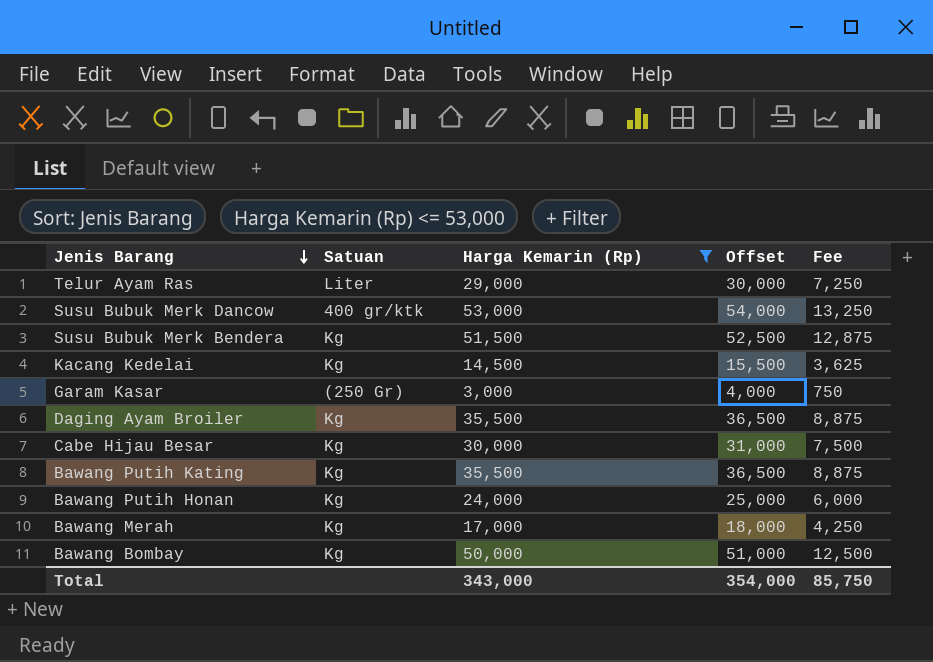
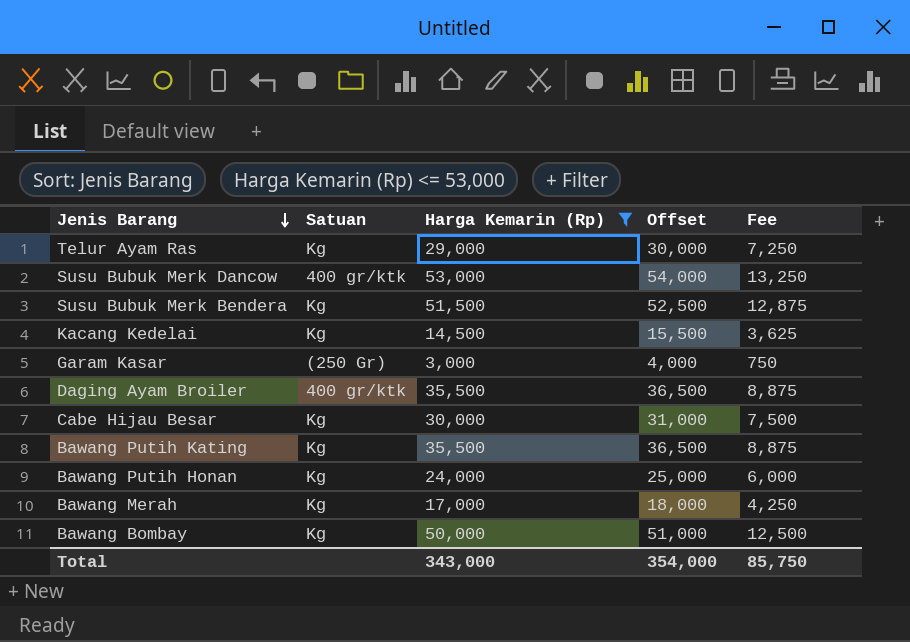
Telur Ayam Ras | Satuan: Liter -> Kg
Daging Ayam Broiler | Satuan: Kg -> 400 gr/ktk

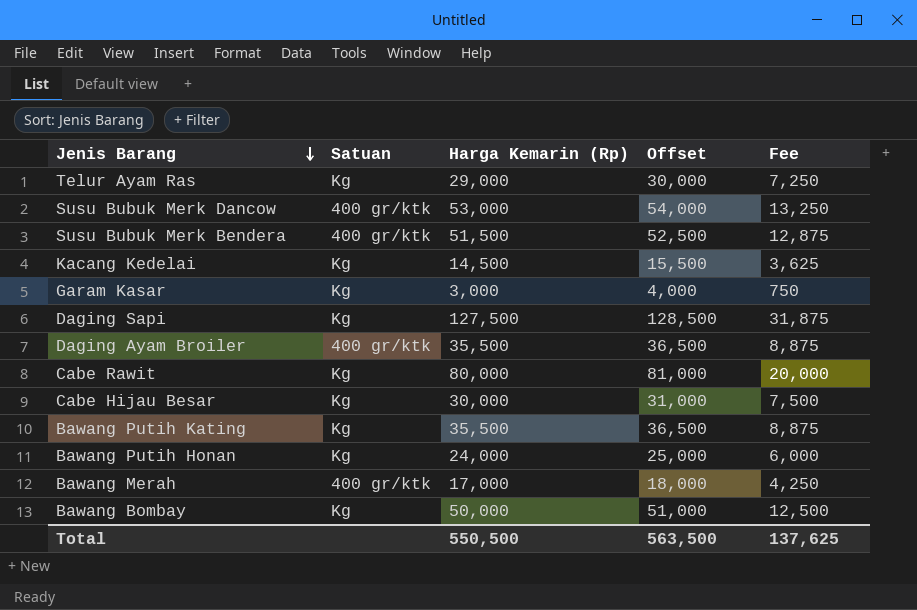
filter: Harga Kemarin (Rp) <= 53,000 -> none
Susu Bubuk Merk Bendera | Satuan: Kg -> 400 gr/ktk
Garam Kasar | Satuan: (250 Gr) -> Kg
Bawang Merah | Satuan: Kg -> 400 gr/ktk
Total | Harga Kemarin (Rp): 343,000 -> 550,500
Total | Offset: 354,000 -> 563,500
Total | Fee: 85,750 -> 137,625

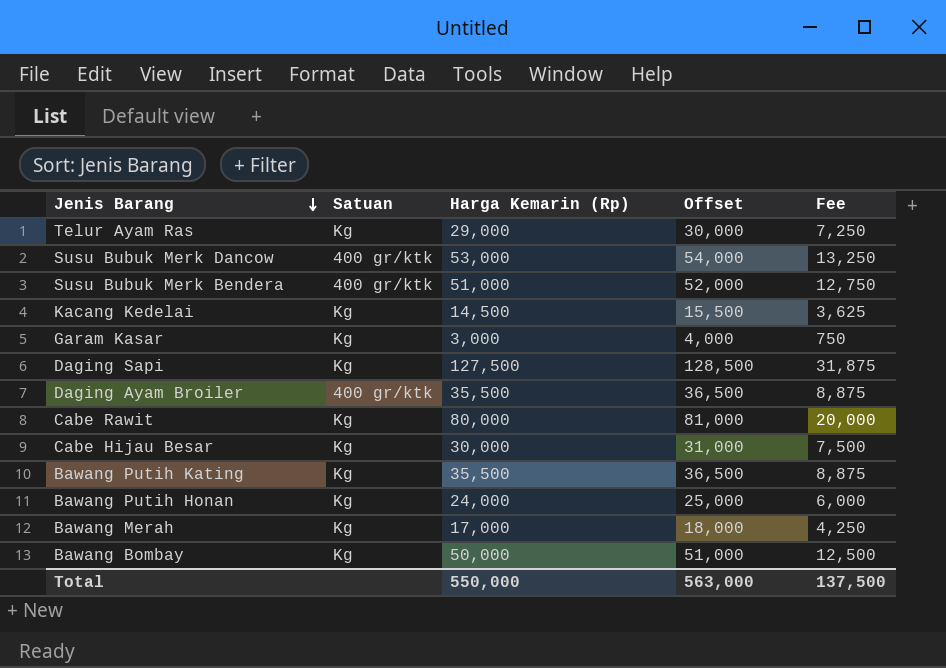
Susu Bubuk Merk Bendera | Harga Kemarin (Rp): 51,500 -> 51,000
Susu Bubuk Merk Bendera | Offset: 52,500 -> 52,000
Susu Bubuk Merk Bendera | Fee: 12,875 -> 12,750
Bawang Merah | Satuan: 400 gr/ktk -> Kg
Total | Harga Kemarin (Rp): 550,500 -> 550,000
Total | Offset: 563,500 -> 563,000
Total | Fee: 137,625 -> 137,500

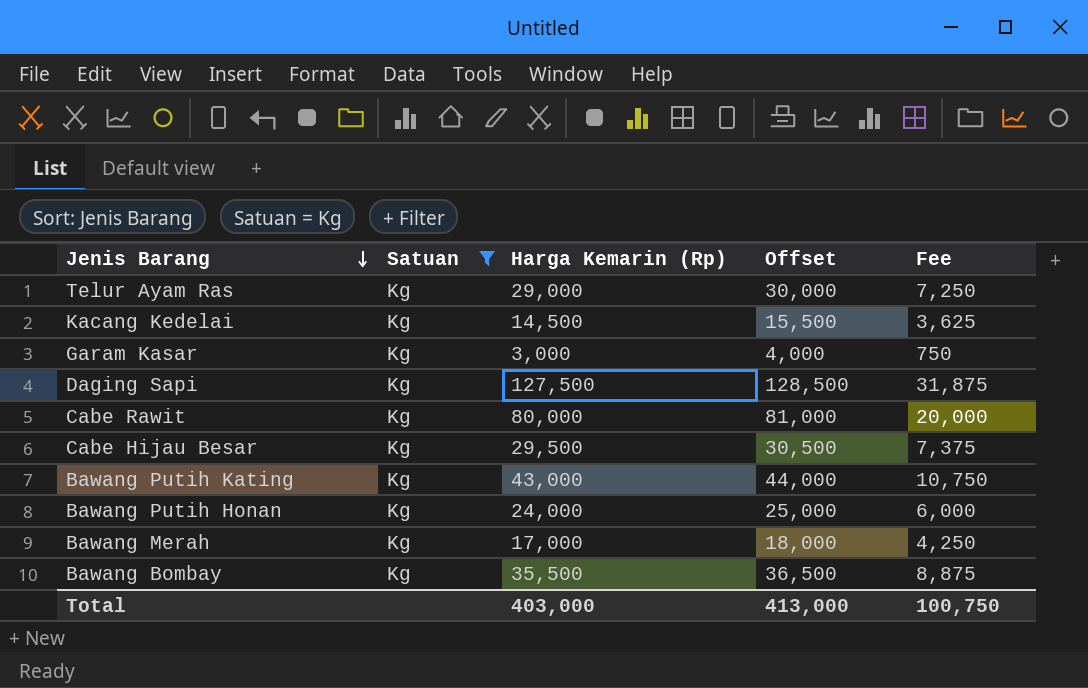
filter: none -> Satuan = Kg
Cabe Hijau Besar | Harga Kemarin (Rp): 30,000 -> 29,500
Cabe Hijau Besar | Offset: 31,000 -> 30,500
Cabe Hijau Besar | Fee: 7,500 -> 7,375
Bawang Putih Kating | Harga Kemarin (Rp): 35,500 -> 43,000
Bawang Putih Kating | Offset: 36,500 -> 44,000
Bawang Putih Kating | Fee: 8,875 -> 10,750
Bawang Bombay | Harga Kemarin (Rp): 50,000 -> 35,500
Bawang Bombay | Offset: 51,000 -> 36,500
Bawang Bombay | Fee: 12,500 -> 8,875
Total | Harga Kemarin (Rp): 550,000 -> 403,000
Total | Offset: 563,000 -> 413,000
Total | Fee: 137,500 -> 100,750

